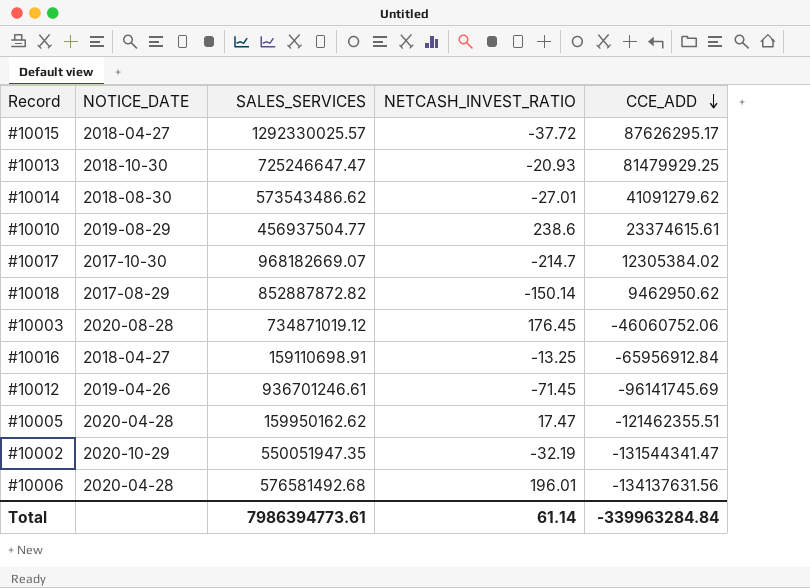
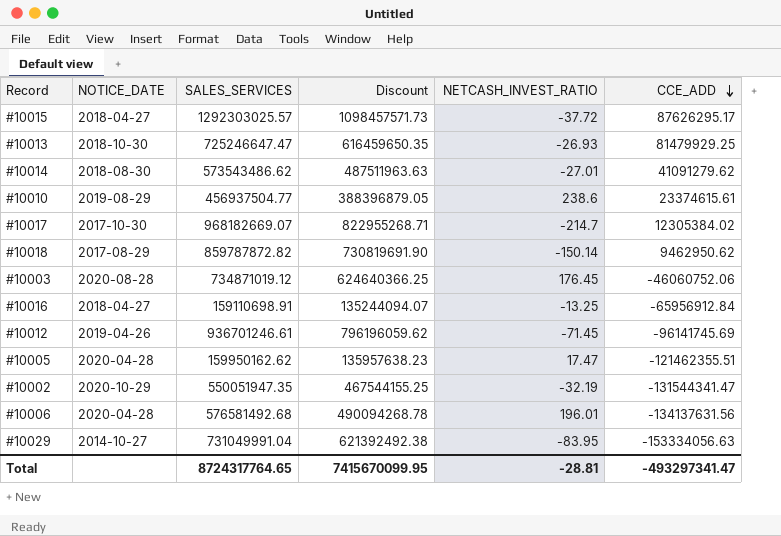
column Discount | formula: none -> [SALES_SERVICES] * 0.85
#10015 | SALES_SERVICES: 1292330025.57 -> 1292303025.57
#10013 | NETCASH_INVEST_RATIO: -20.93 -> -26.93
#10018 | SALES_SERVICES: 852887872.82 -> 859787872.82
row #10029: none -> 2014-10-27 | 731049991.04 | 621392492.38 | -83.95 | -153334056.63
Total | SALES_SERVICES: 7986394773.61 -> 8724317764.65
Total | NETCASH_INVEST_RATIO: 61.14 -> -28.81
Total | CCE_ADD: -339963284.84 -> -493297341.47

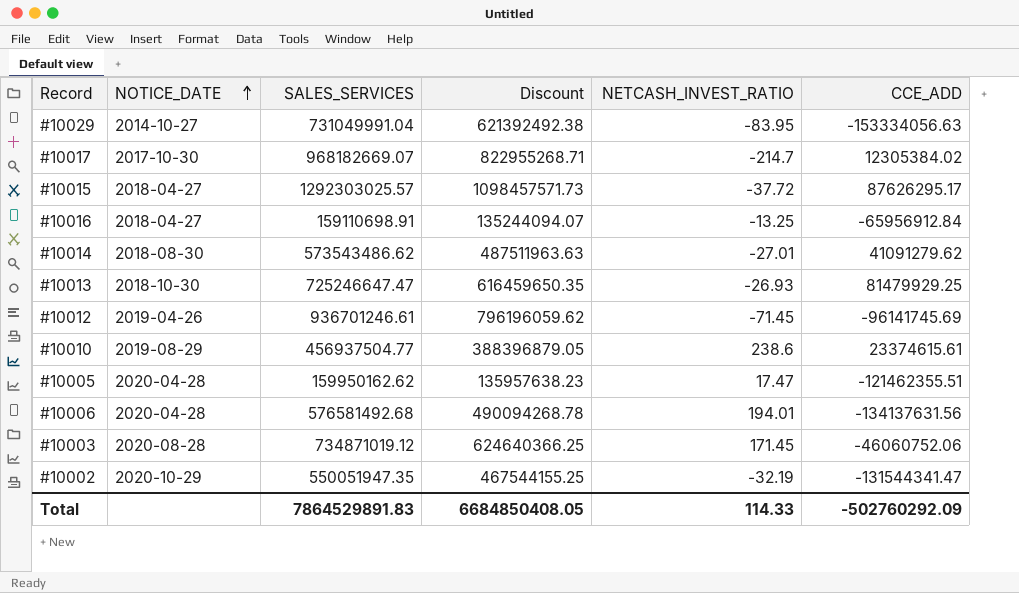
row order: CCE_ADD descending -> NOTICE_DATE ascending
row #10018: 2017-08-29 | 859787872.82 | 730819691.90 | -150.14 | 9462950.62 -> none
#10006 | NETCASH_INVEST_RATIO: 196.01 -> 194.01
#10003 | NETCASH_INVEST_RATIO: 176.45 -> 171.45
Total | SALES_SERVICES: 8724317764.65 -> 7864529891.83
Total | Discount: 7415670099.95 -> 6684850408.05
Total | NETCASH_INVEST_RATIO: -28.81 -> 114.33
Total | CCE_ADD: -493297341.47 -> -502760292.09

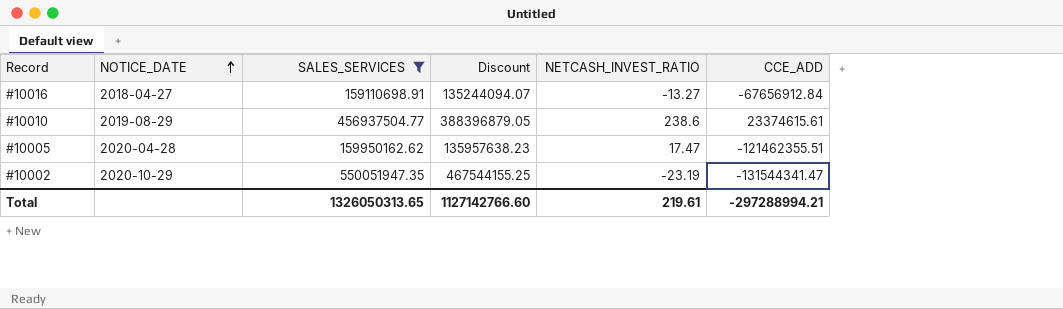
filter: none -> SALES_SERVICES <= 550051947.35
#10016 | NETCASH_INVEST_RATIO: -13.25 -> -13.27
#10016 | CCE_ADD: -65956912.84 -> -67656912.84
#10002 | NETCASH_INVEST_RATIO: -32.19 -> -23.19
Total | SALES_SERVICES: 7864529891.83 -> 1326050313.65
Total | Discount: 6684850408.05 -> 1127142766.60
Total | NETCASH_INVEST_RATIO: 114.33 -> 219.61
Total | CCE_ADD: -502760292.09 -> -297288994.21

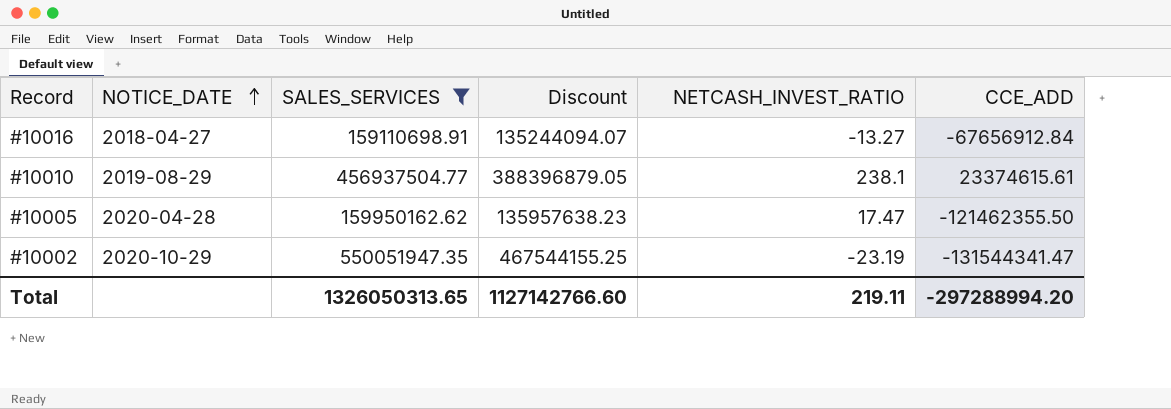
#10010 | NETCASH_INVEST_RATIO: 238.6 -> 238.1
#10005 | CCE_ADD: -121462355.51 -> -121462355.50
Total | NETCASH_INVEST_RATIO: 219.61 -> 219.11
Total | CCE_ADD: -297288994.21 -> -297288994.20

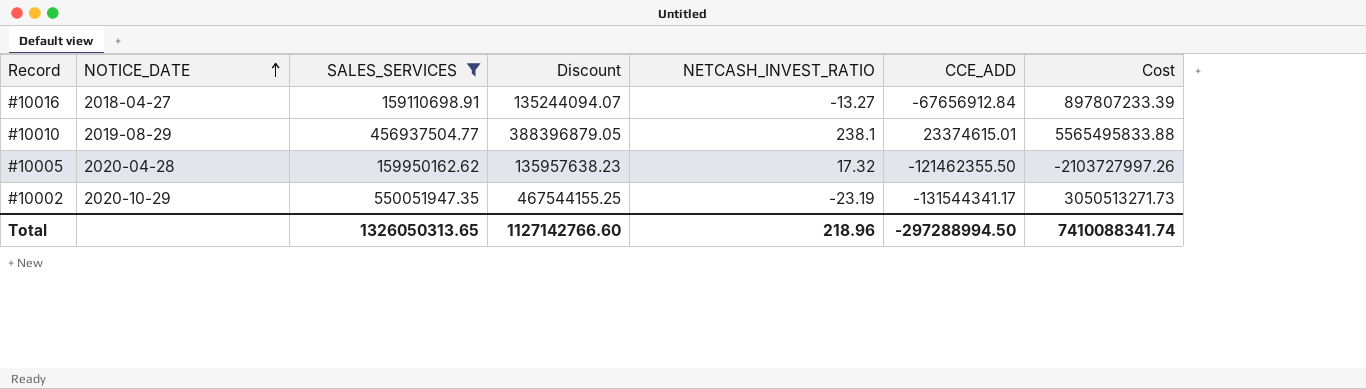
column Cost | formula: none -> [NETCASH_INVEST_RATIO] * [CCE_ADD]
#10010 | CCE_ADD: 23374615.61 -> 23374615.01
#10005 | NETCASH_INVEST_RATIO: 17.47 -> 17.32
#10002 | CCE_ADD: -131544341.47 -> -131544341.17
Total | NETCASH_INVEST_RATIO: 219.11 -> 218.96
Total | CCE_ADD: -297288994.20 -> -297288994.50

